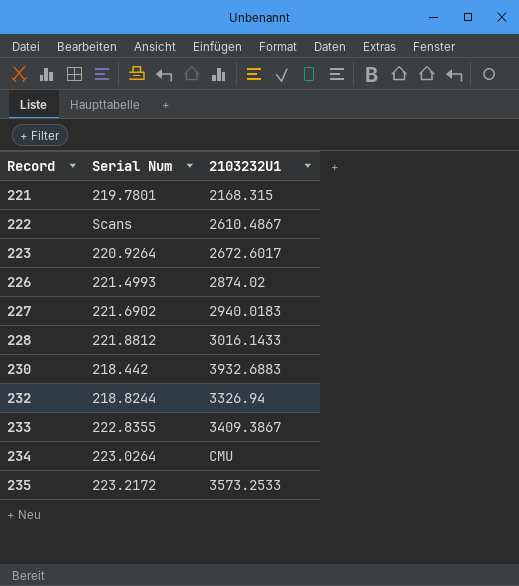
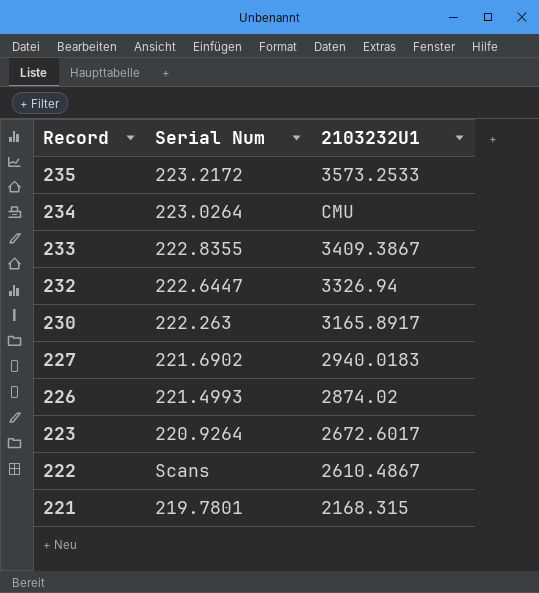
row order: Record ascending -> Record descending
row 228: 221.8812 | 3016.1433 -> none
232 | Serial Num: 218.8244 -> 222.6447
230 | Serial Num: 218.442 -> 222.263
230 | 2103232U1: 3932.6883 -> 3165.8917

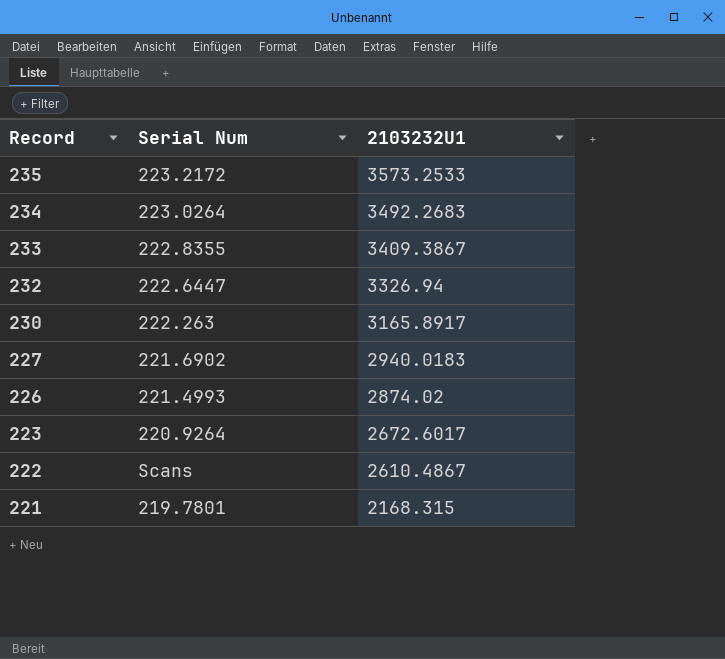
234 | 2103232U1: CMU -> 3492.2683

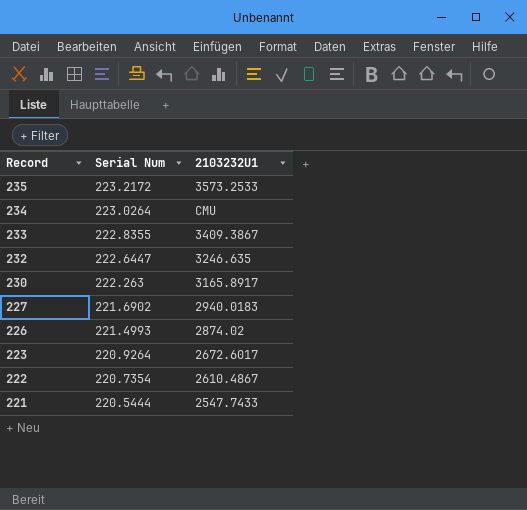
234 | 2103232U1: 3492.2683 -> CMU
232 | 2103232U1: 3326.94 -> 3246.635
222 | Serial Num: Scans -> 220.7354
221 | Serial Num: 219.7801 -> 220.5444
221 | 2103232U1: 2168.315 -> 2547.7433

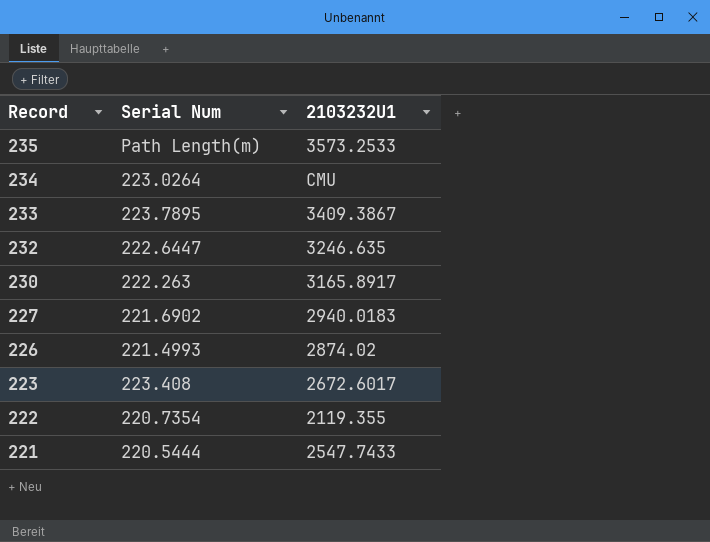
235 | Serial Num: 223.2172 -> Path Length(m)
233 | Serial Num: 222.8355 -> 223.7895
223 | Serial Num: 220.9264 -> 223.408
222 | 2103232U1: 2610.4867 -> 2119.355

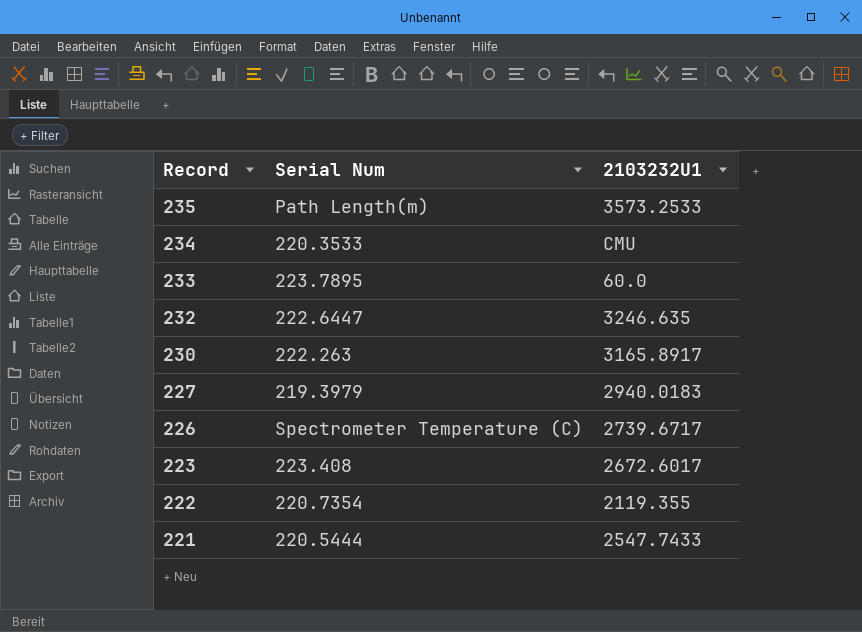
234 | Serial Num: 223.0264 -> 220.3533
233 | 2103232U1: 3409.3867 -> 60.0
227 | Serial Num: 221.6902 -> 219.3979
226 | Serial Num: 221.4993 -> Spectrometer Temperature (C)
226 | 2103232U1: 2874.02 -> 2739.6717

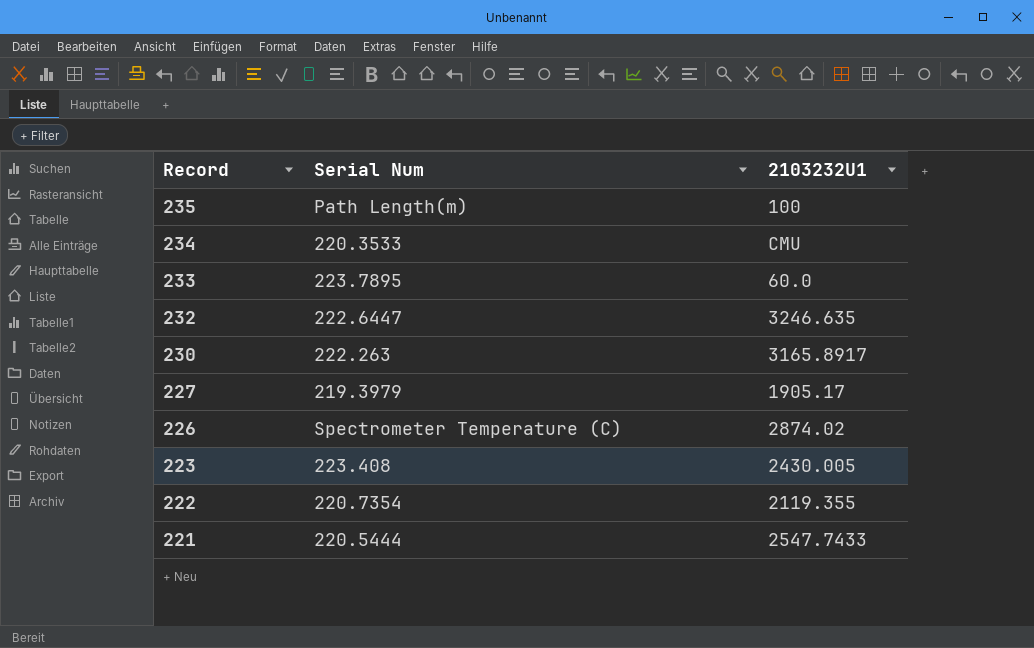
235 | 2103232U1: 3573.2533 -> 100
227 | 2103232U1: 2940.0183 -> 1905.17
226 | 2103232U1: 2739.6717 -> 2874.02
223 | 2103232U1: 2672.6017 -> 2430.005

